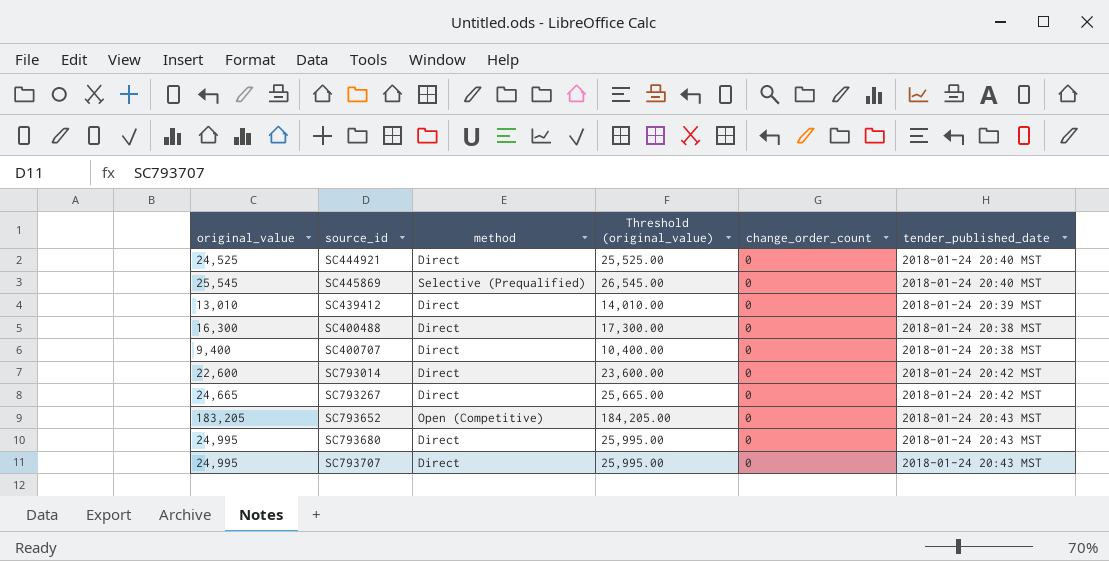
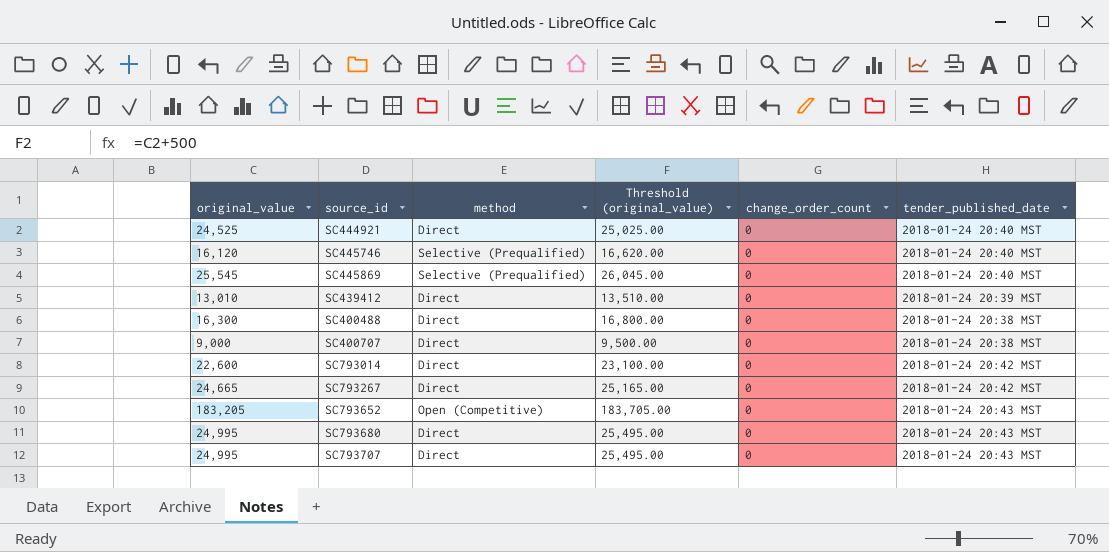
column Threshold (original_value) | formula: [original_value] + 1000 -> [original_value] + 500
row SC445746: none -> 16,120 | Selective (Prequalified) | 16,620.00 | 0 | 2018-01-24 20:40 MST
SC400707 | original_value: 9,400 -> 9,000

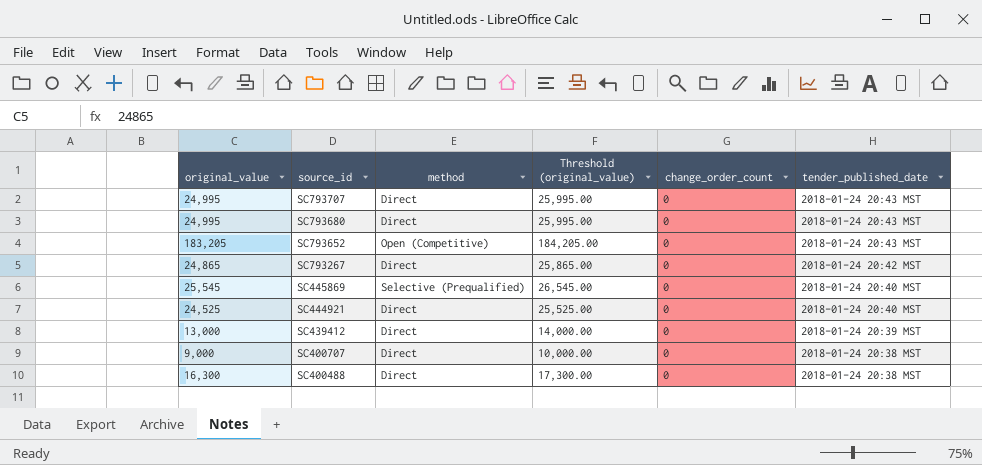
row order: none -> source_id descending
column Threshold (original_value) | formula: [original_value] + 500 -> [original_value] + 1000
row SC445746: 16,120 | Selective (Prequalified) | 16,620.00 | 0 | 2018-01-24 20:40 MST -> none
row SC793014: 22,600 | Direct | 23,100.00 | 0 | 2018-01-24 20:42 MST -> none
SC793267 | original_value: 24,665 -> 24,865
SC439412 | original_value: 13,010 -> 13,000

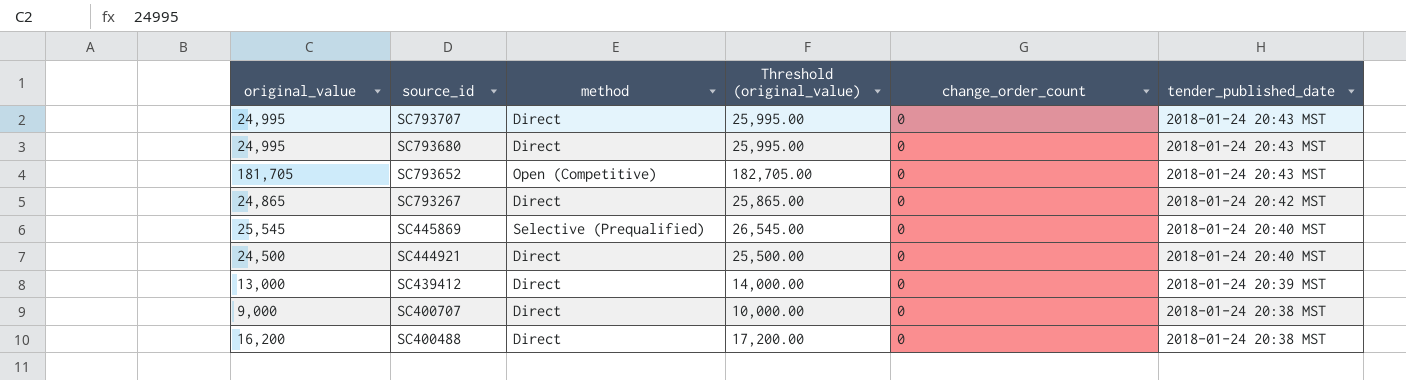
SC793652 | original_value: 183,205 -> 181,705
SC793652 | Threshold (original_value): 184,205.00 -> 182,705.00
SC444921 | original_value: 24,525 -> 24,500
SC444921 | Threshold (original_value): 25,525.00 -> 25,500.00
SC400488 | original_value: 16,300 -> 16,200
SC400488 | Threshold (original_value): 17,300.00 -> 17,200.00

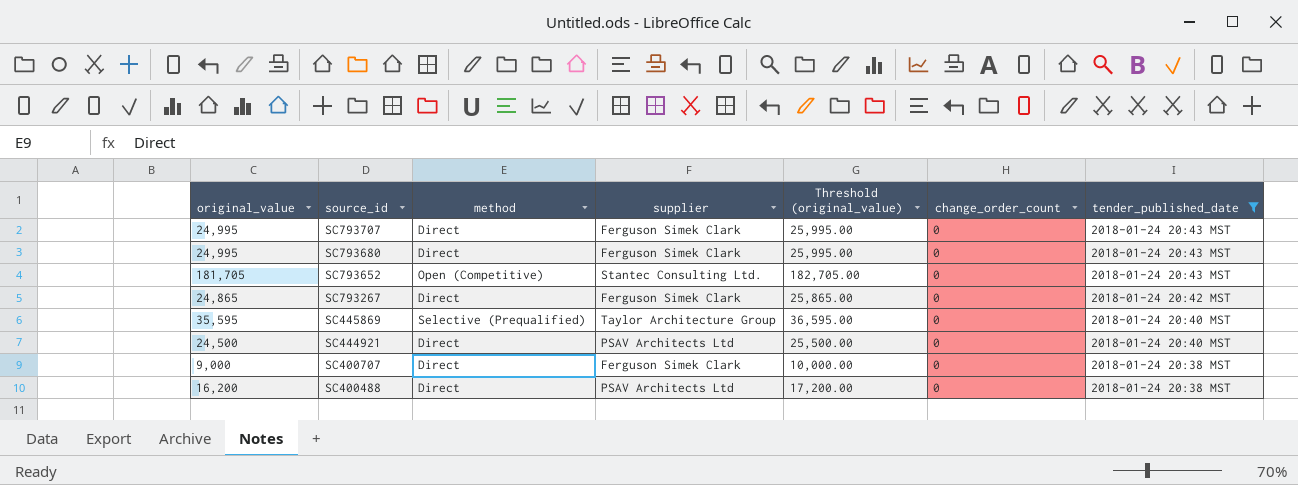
filter: none -> tender_published_date != 2018-01-24 20:39 MST
column supplier | position: none -> 4
SC445869 | original_value: 25,545 -> 35,595
SC445869 | Threshold (original_value): 26,545.00 -> 36,595.00

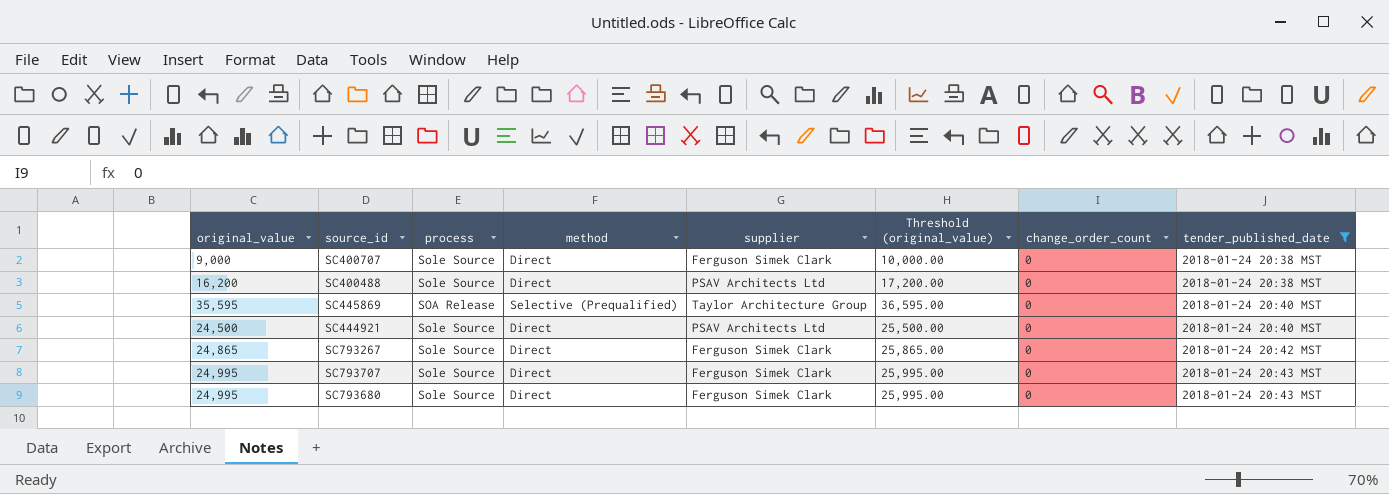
row order: source_id descending -> tender_published_date ascending
column process | position: none -> 3
row SC793652: 181,705 | Open (Competitive) | Stantec Consulting Ltd. | 182,705.00 | 0 | 2018-01-24 20:43 MST -> none

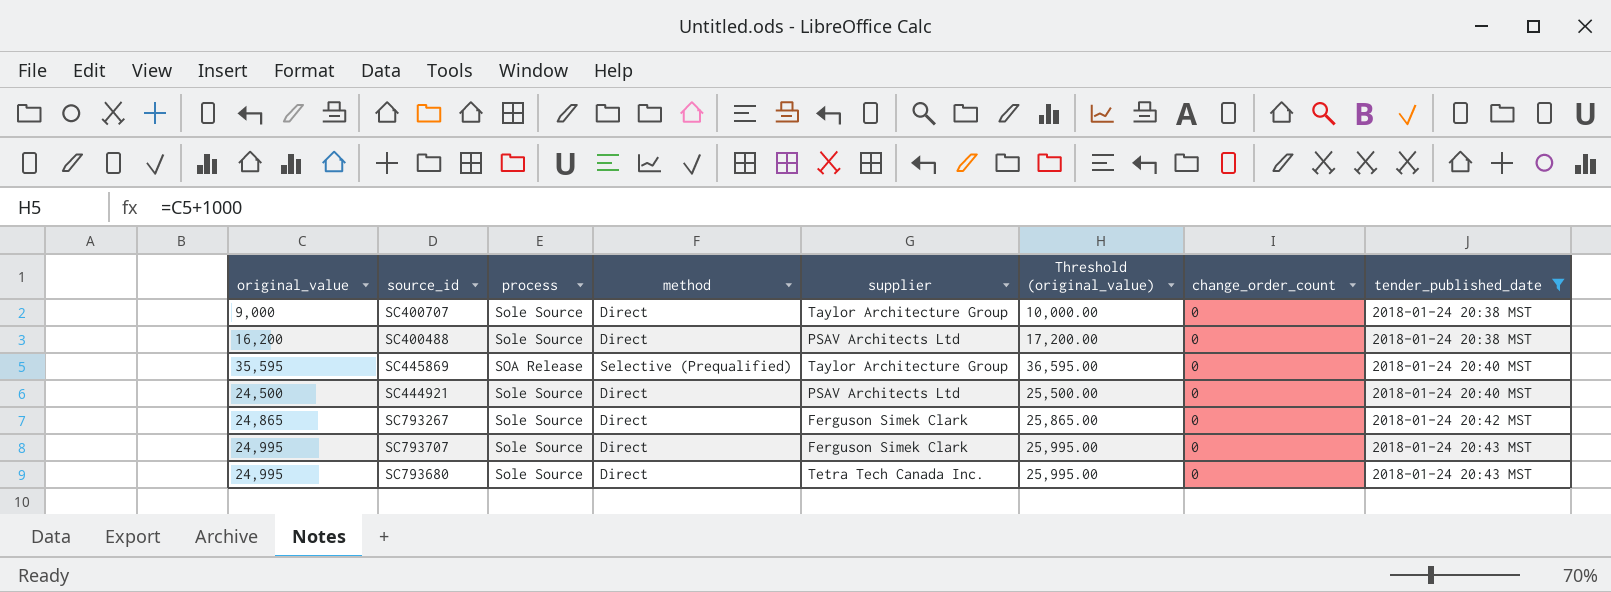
SC400707 | supplier: Ferguson Simek Clark -> Taylor Architecture Group
SC793680 | supplier: Ferguson Simek Clark -> Tetra Tech Canada Inc.

